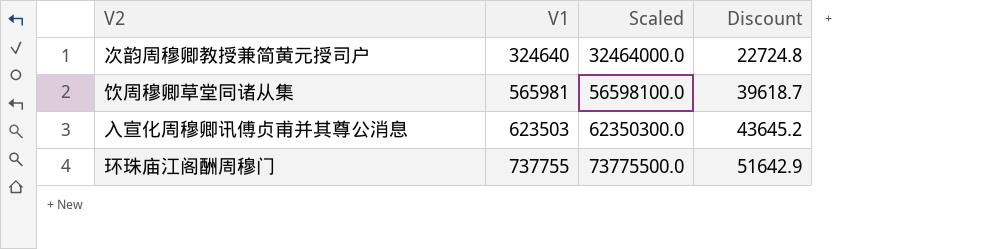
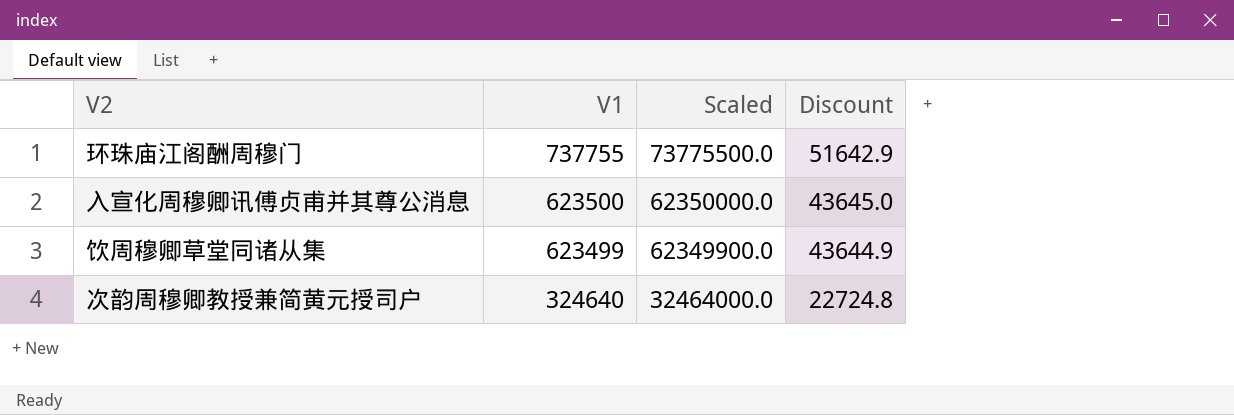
row order: V1 ascending -> V1 descending
入宣化周穆卿讯傅贞甫并其尊公消息 | V1: 623503 -> 623500
入宣化周穆卿讯傅贞甫并其尊公消息 | Scaled: 62350300.0 -> 62350000.0
入宣化周穆卿讯傅贞甫并其尊公消息 | Discount: 43645.2 -> 43645.0
饮周穆卿草堂同诸从集 | V1: 565981 -> 623499
饮周穆卿草堂同诸从集 | Scaled: 56598100.0 -> 62349900.0
饮周穆卿草堂同诸从集 | Discount: 39618.7 -> 43644.9

